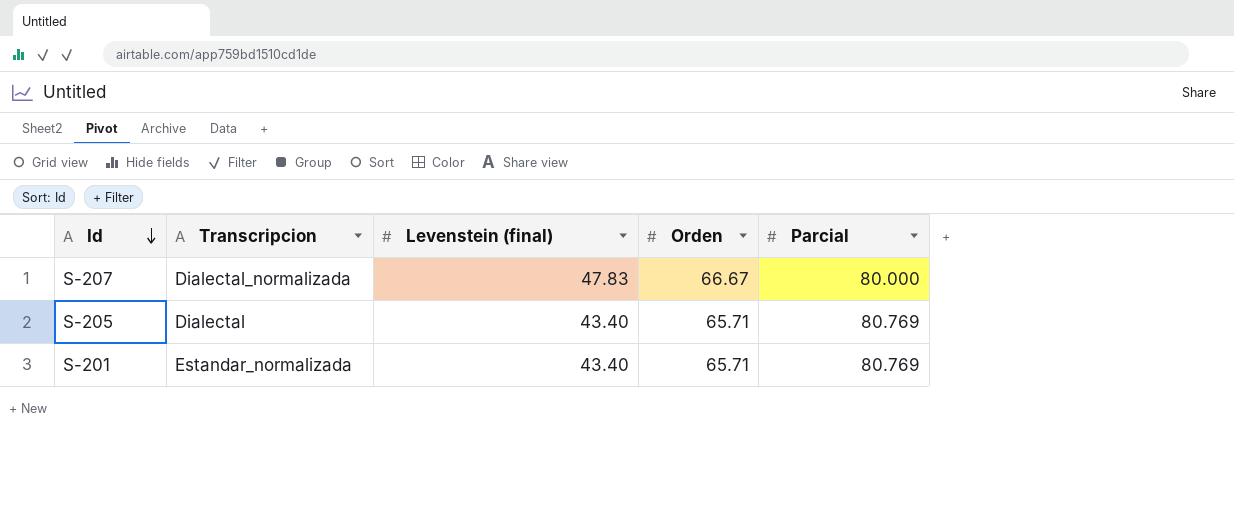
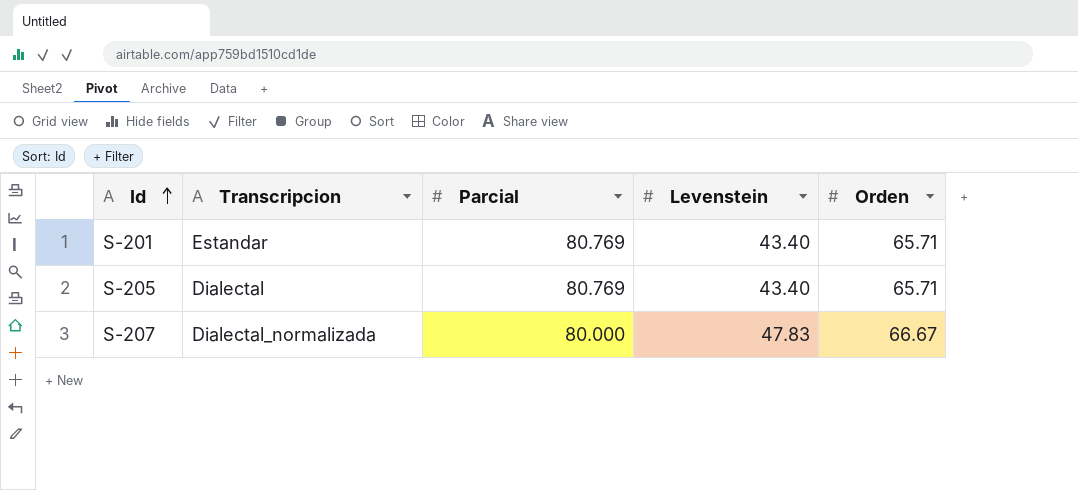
row order: Id descending -> Id ascending
column Parcial | position: 5 -> 3
column name: Levenstein (final) -> Levenstein
S-201 | Transcripcion: Estandar_normalizada -> Estandar

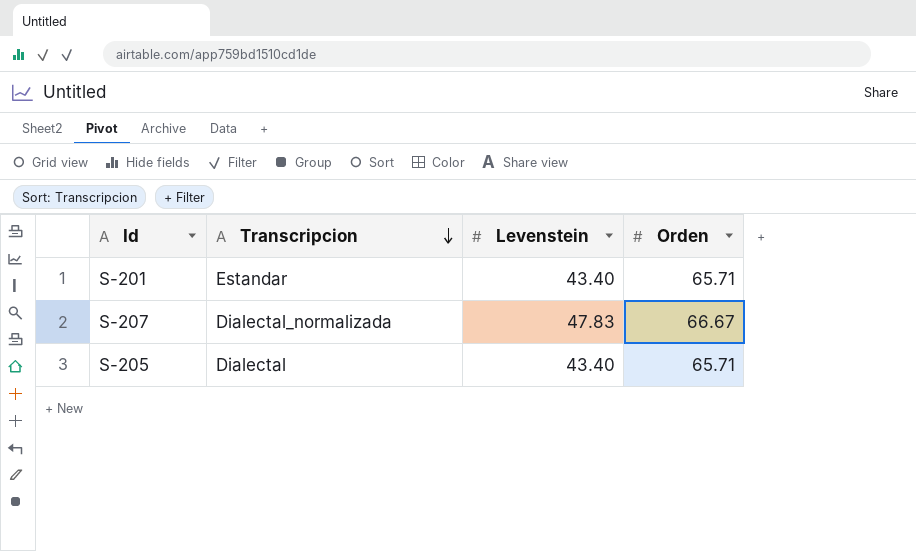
row order: Id ascending -> Transcripcion descending
column Parcial | position: 3 -> none

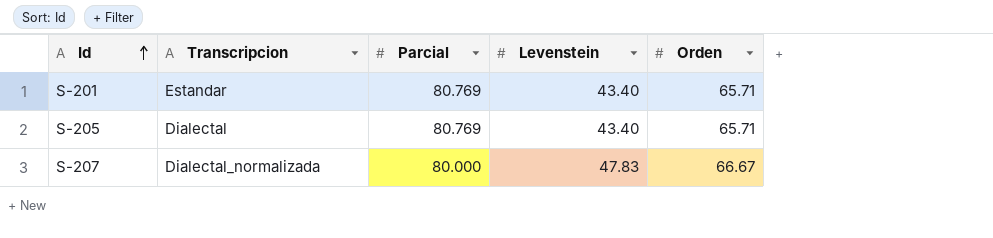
row order: Transcripcion descending -> Id ascending
column Parcial | position: none -> 3

